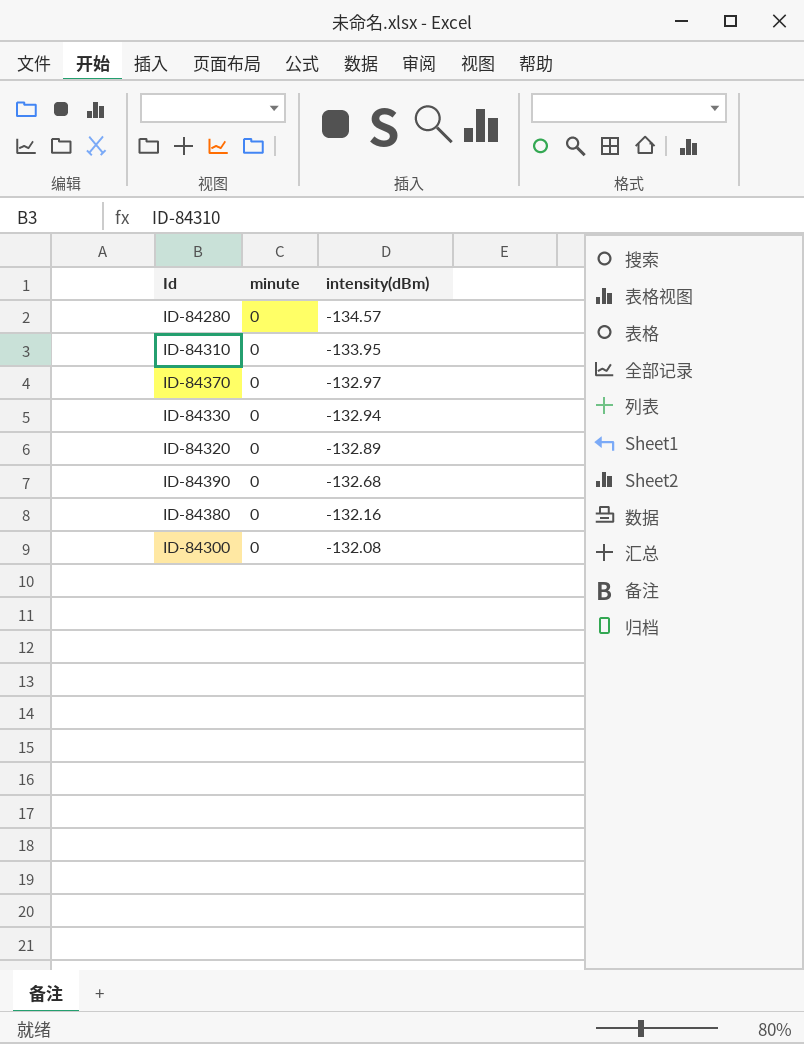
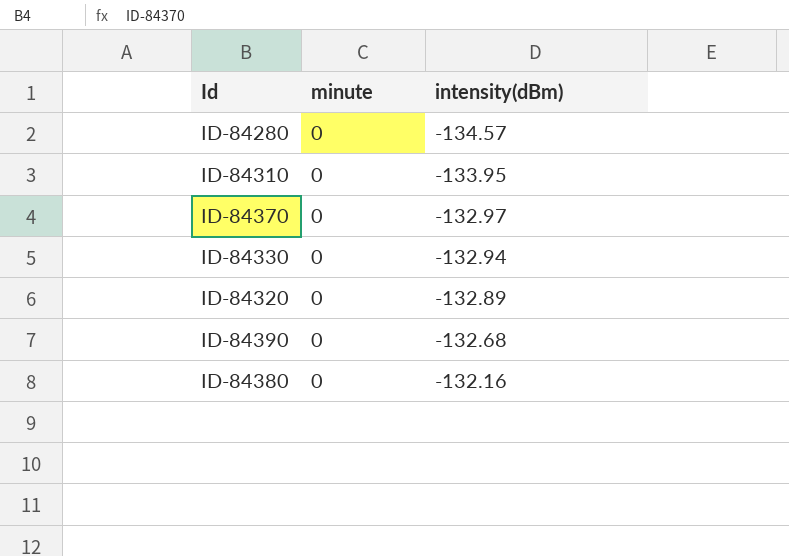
row ID-84300: 0 | -132.08 -> none

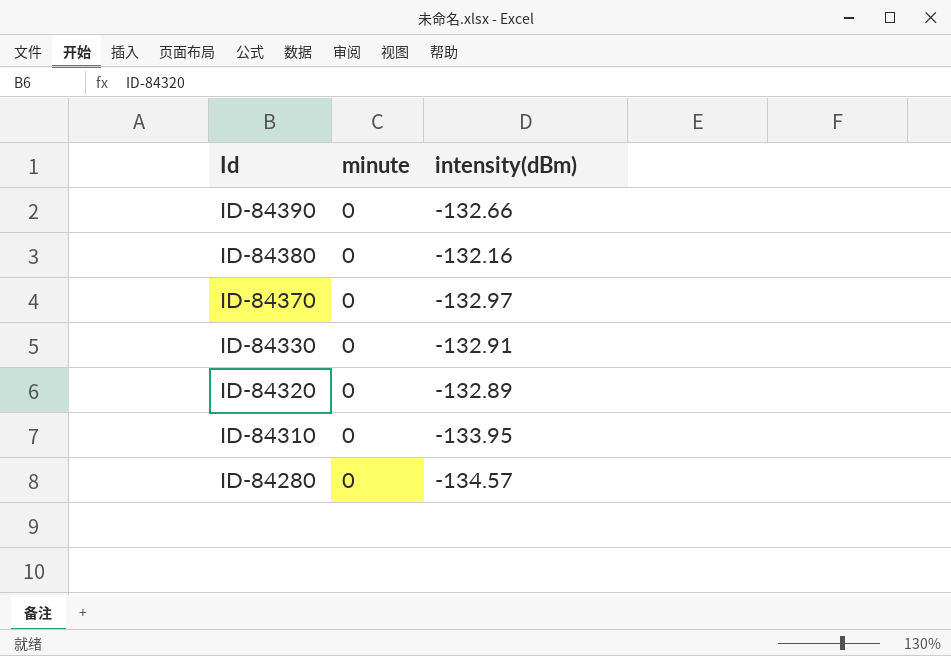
row order: intensity(dBm) ascending -> Id descending
ID-84390 | intensity(dBm): -132.68 -> -132.66
ID-84330 | intensity(dBm): -132.94 -> -132.91

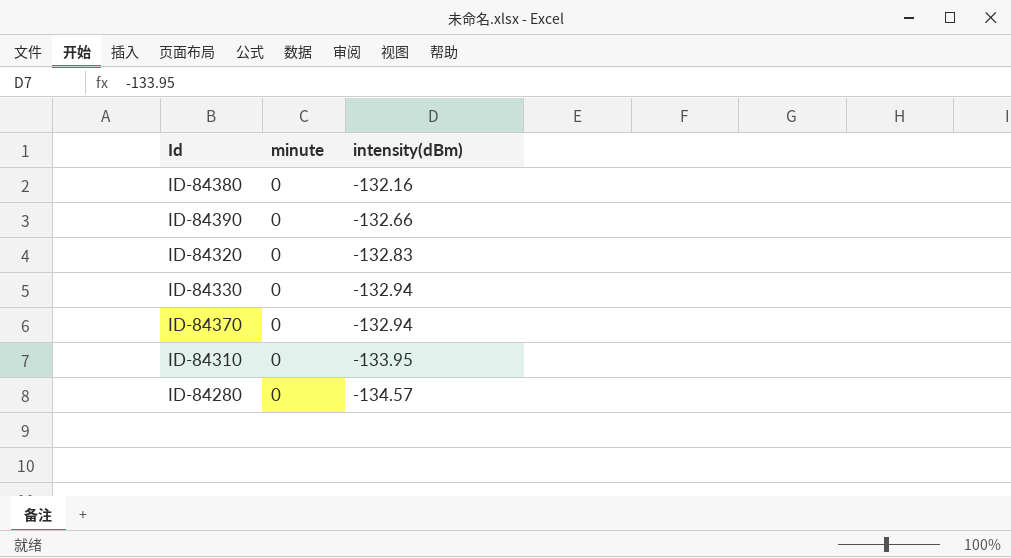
row order: Id descending -> intensity(dBm) descending
ID-84320 | intensity(dBm): -132.89 -> -132.83
ID-84330 | intensity(dBm): -132.91 -> -132.94
ID-84370 | intensity(dBm): -132.97 -> -132.94

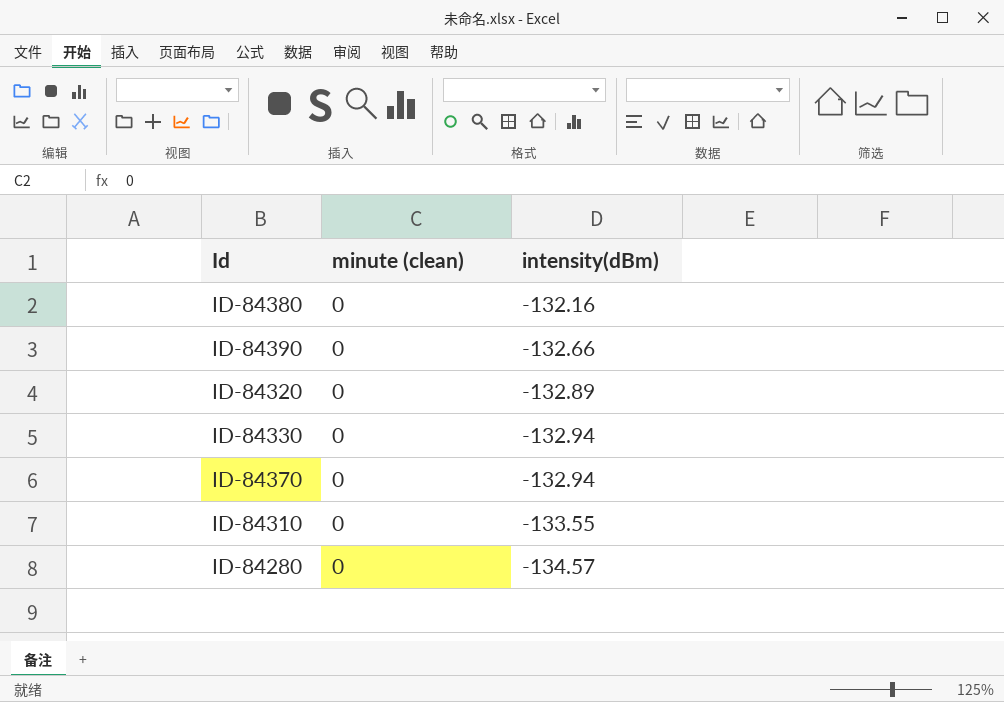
column name: minute -> minute (clean)
ID-84320 | intensity(dBm): -132.83 -> -132.89
ID-84310 | intensity(dBm): -133.95 -> -133.55

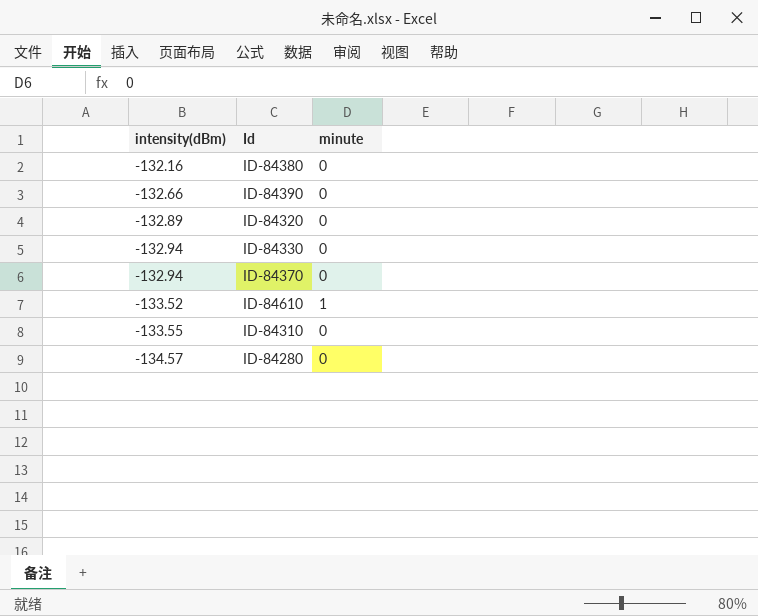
column intensity(dBm) | position: 3 -> 1
column name: minute (clean) -> minute
row ID-84610: none -> -133.52 | 1

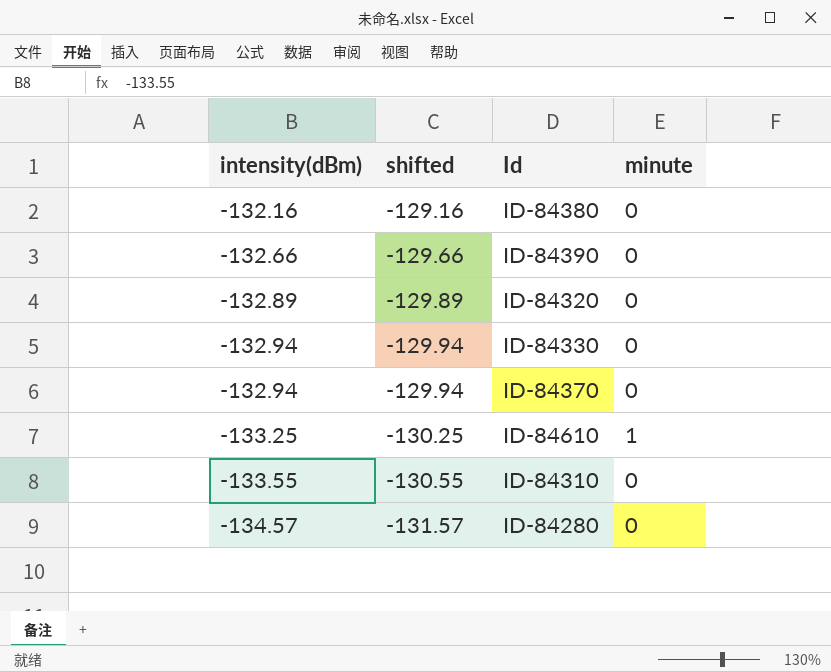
column shifted | formula: none -> [intensity(dBm)] + 3
ID-84610 | intensity(dBm): -133.52 -> -133.25

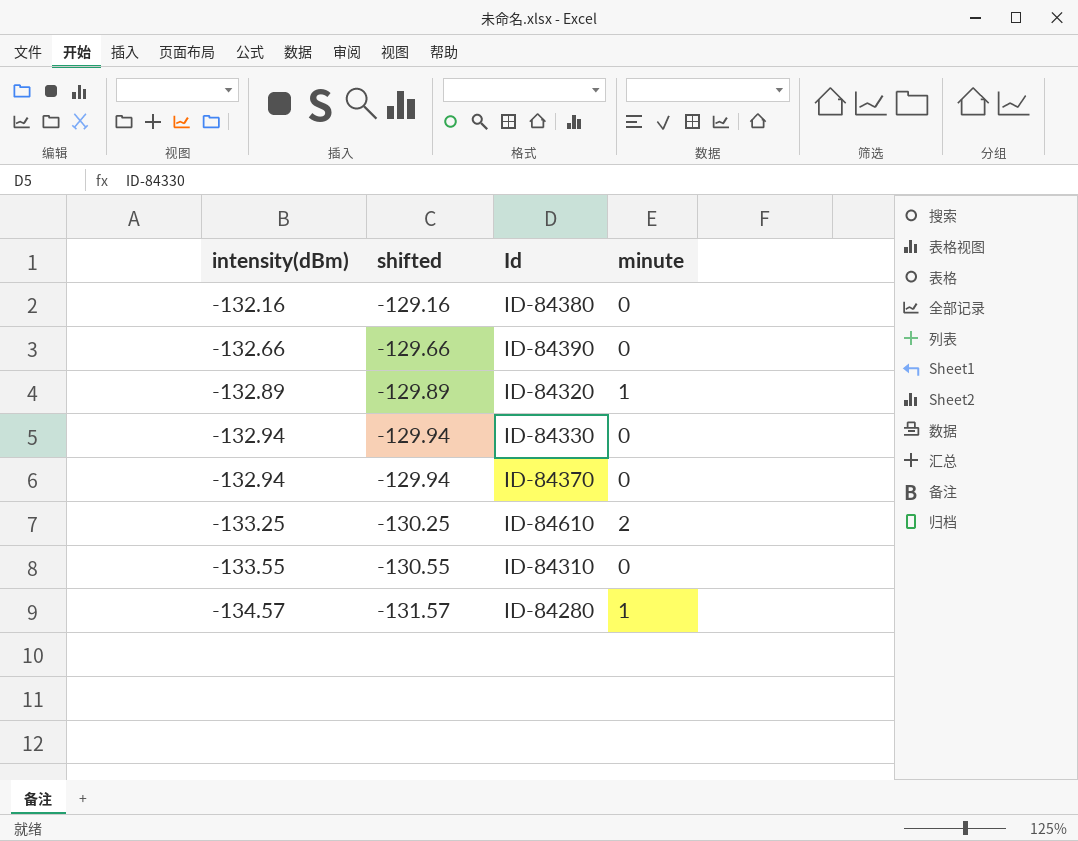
ID-84320 | minute: 0 -> 1
ID-84610 | minute: 1 -> 2
ID-84280 | minute: 0 -> 1

